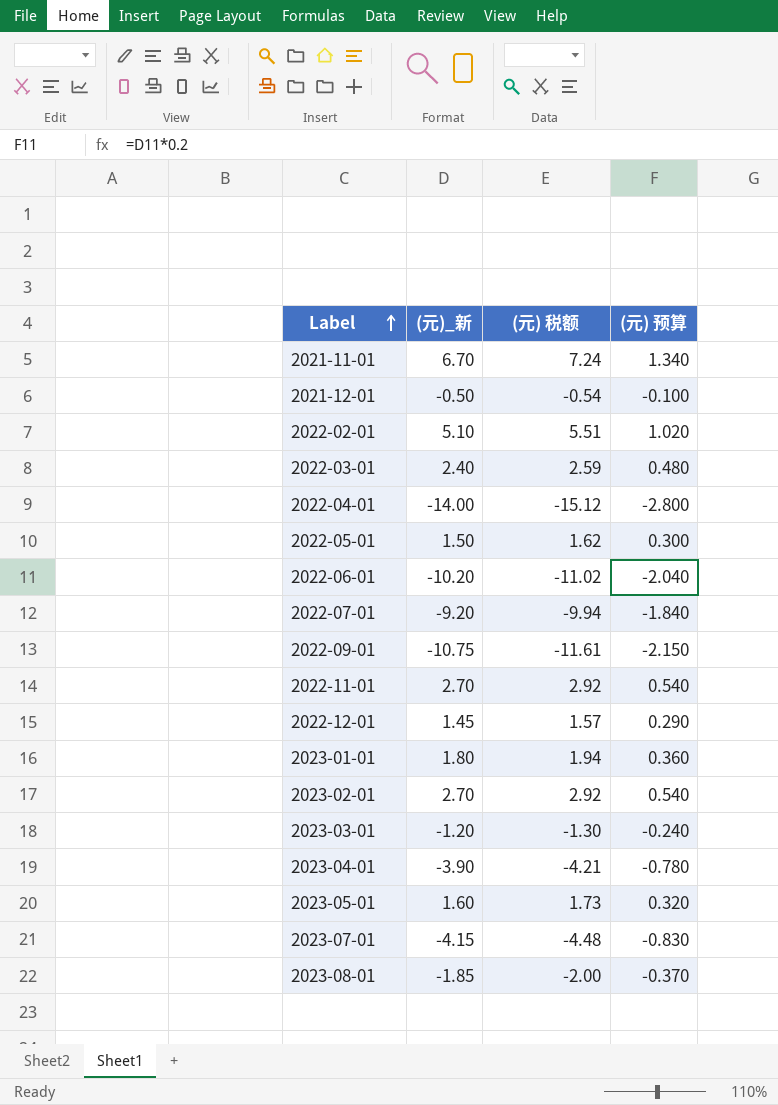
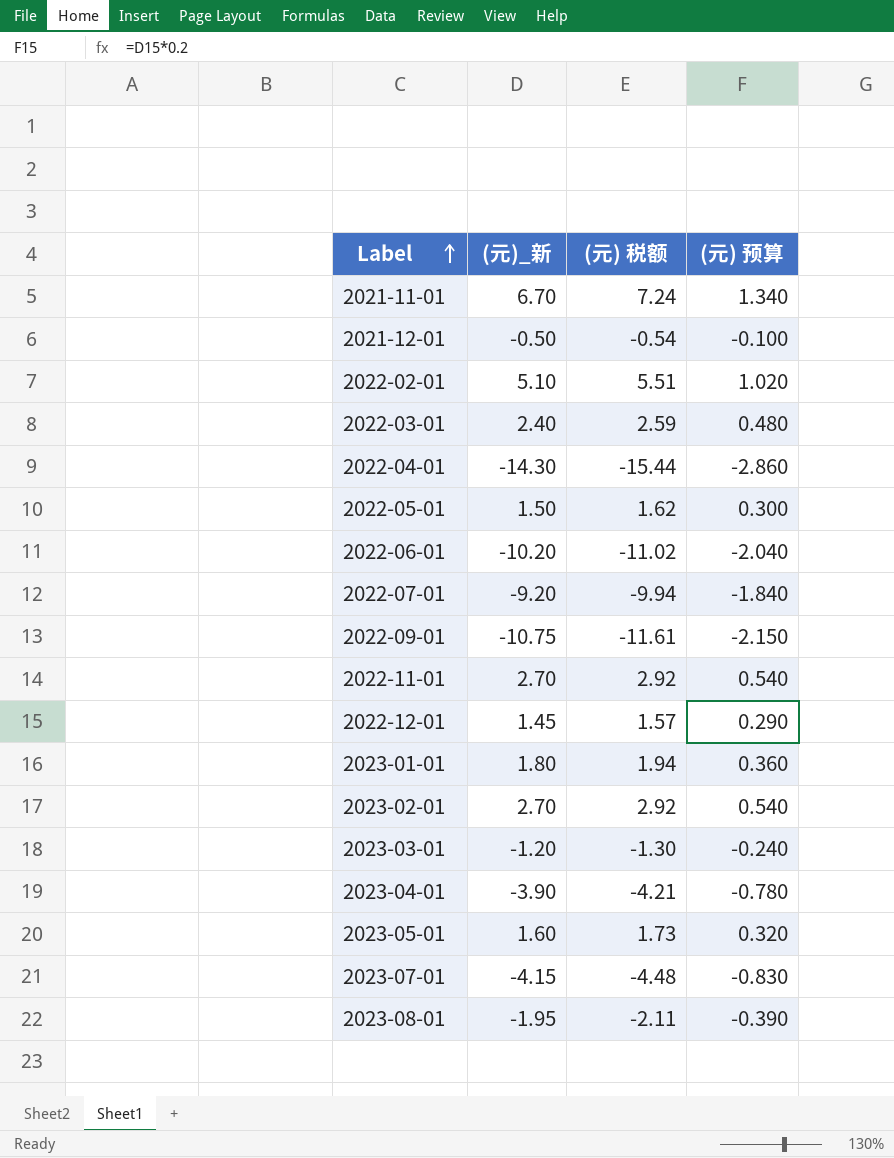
2022-04-01 | (元)_新: -14.00 -> -14.30
2022-04-01 | (元) 税额: -15.12 -> -15.44
2022-04-01 | (元) 预算: -2.800 -> -2.860
2023-08-01 | (元)_新: -1.85 -> -1.95
2023-08-01 | (元) 税额: -2.00 -> -2.11
2023-08-01 | (元) 预算: -0.370 -> -0.390

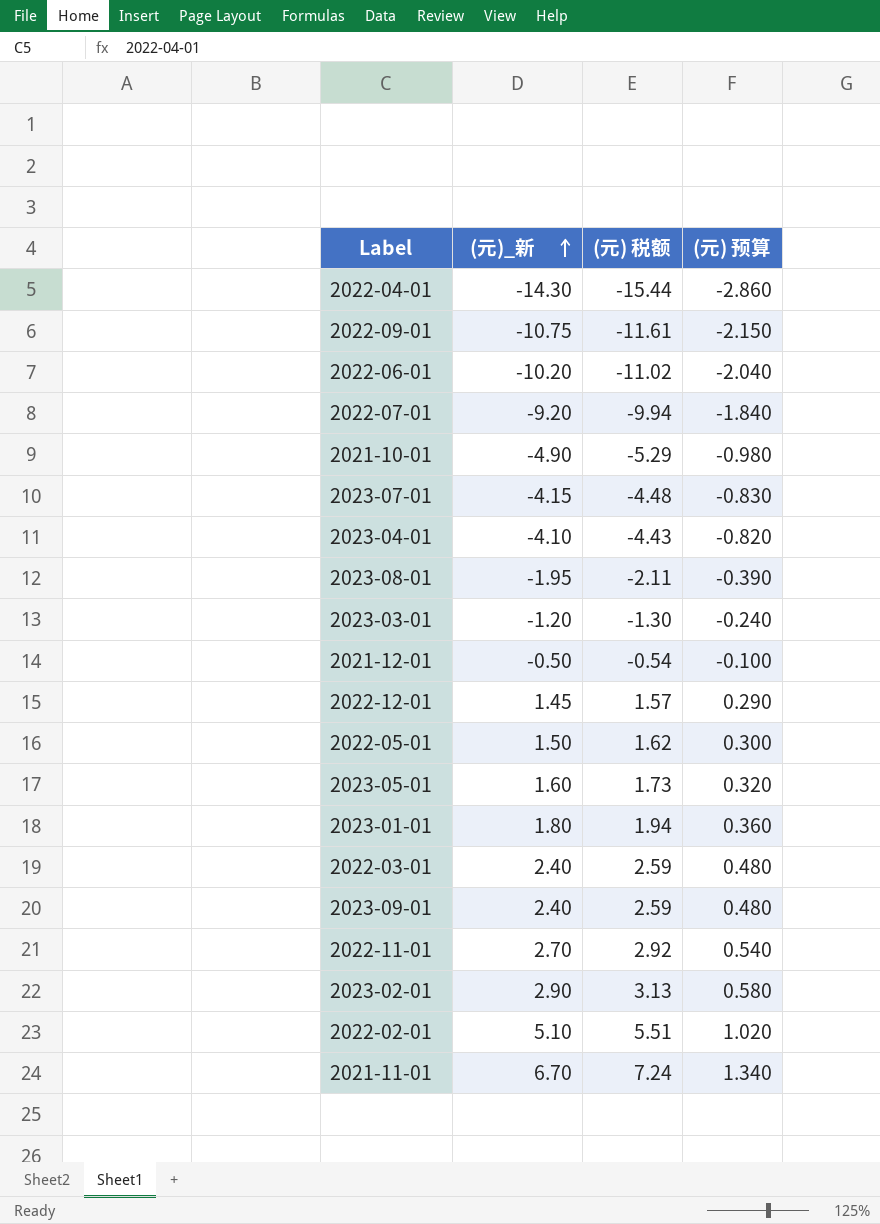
row order: Label ascending -> (元)_新 ascending
row 2021-10-01: none -> -4.90 | -5.29 | -0.980
2023-04-01 | (元)_新: -3.90 -> -4.10
2023-04-01 | (元) 税额: -4.21 -> -4.43
2023-04-01 | (元) 预算: -0.780 -> -0.820
row 2023-09-01: none -> 2.40 | 2.59 | 0.480
2023-02-01 | (元)_新: 2.70 -> 2.90
2023-02-01 | (元) 税额: 2.92 -> 3.13
2023-02-01 | (元) 预算: 0.540 -> 0.580

